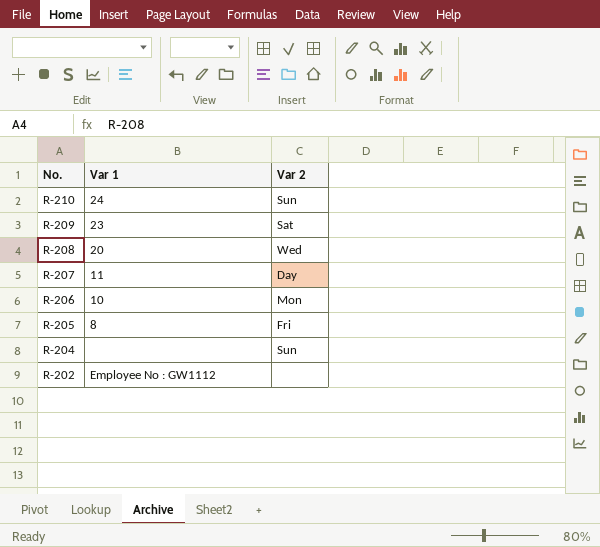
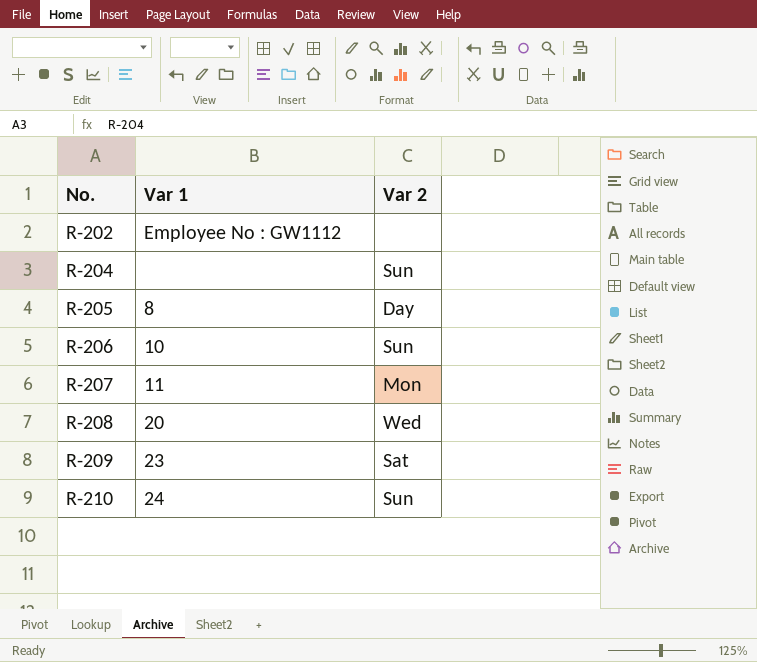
row order: No. descending -> No. ascending
R-205 | Var 2: Fri -> Day
R-206 | Var 2: Mon -> Sun
R-207 | Var 2: Day -> Mon

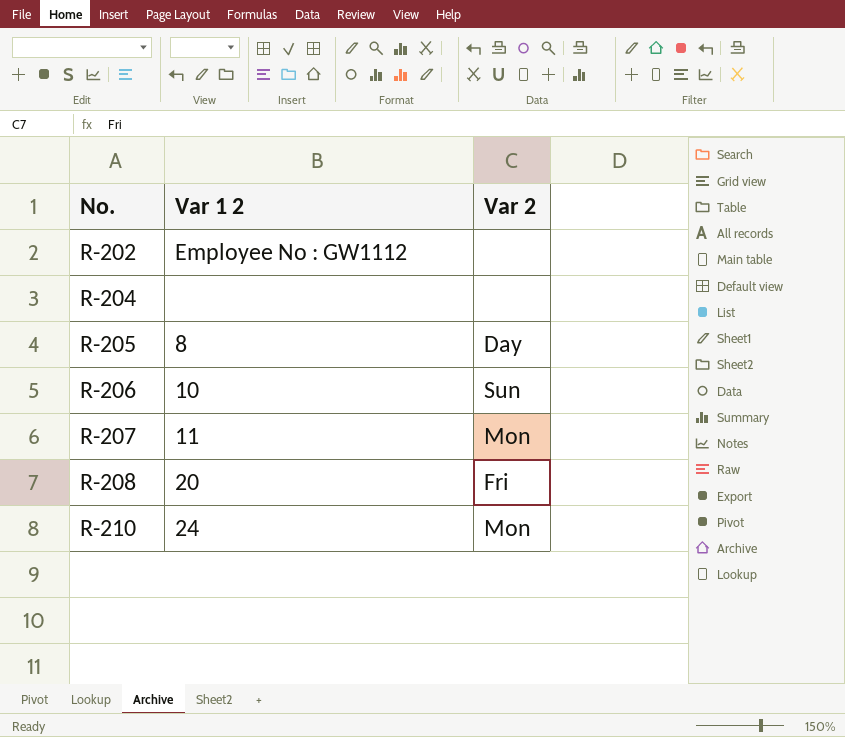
column name: Var 1 -> Var 1 2
row R-209: 23 | Sat -> none
R-204 | Var 2: Sun -> none
R-208 | Var 2: Wed -> Fri
R-210 | Var 2: Sun -> Mon

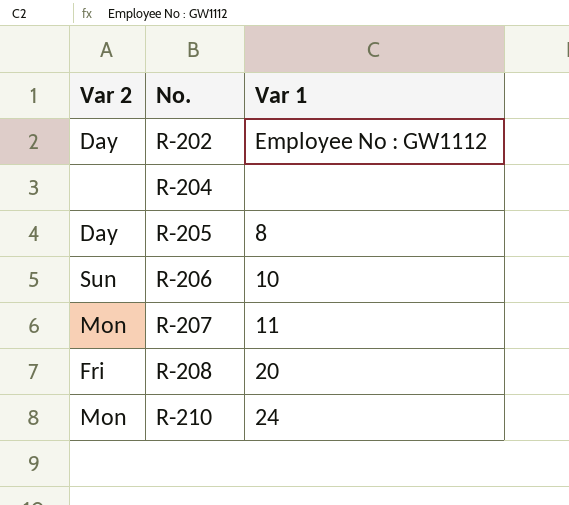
column Var 2 | position: 3 -> 1
column name: Var 1 2 -> Var 1
R-202 | Var 2: none -> Day

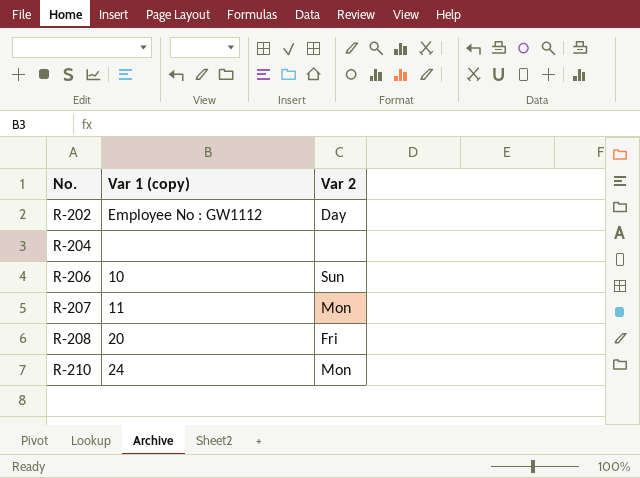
column name: Var 1 -> Var 1 (copy)
column Var 2 | position: 1 -> 3
row R-205: Day | 8 -> none

